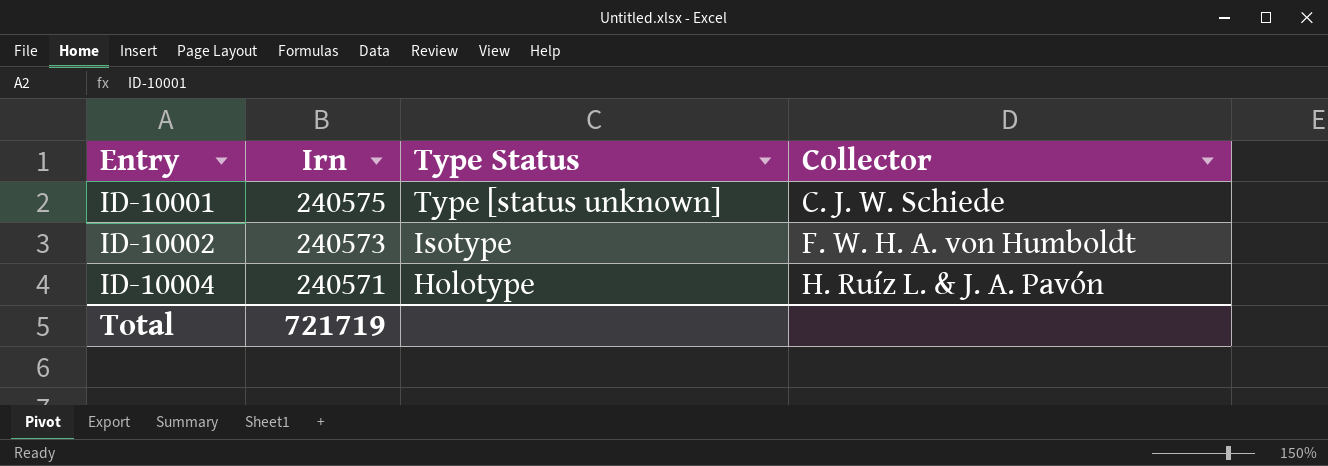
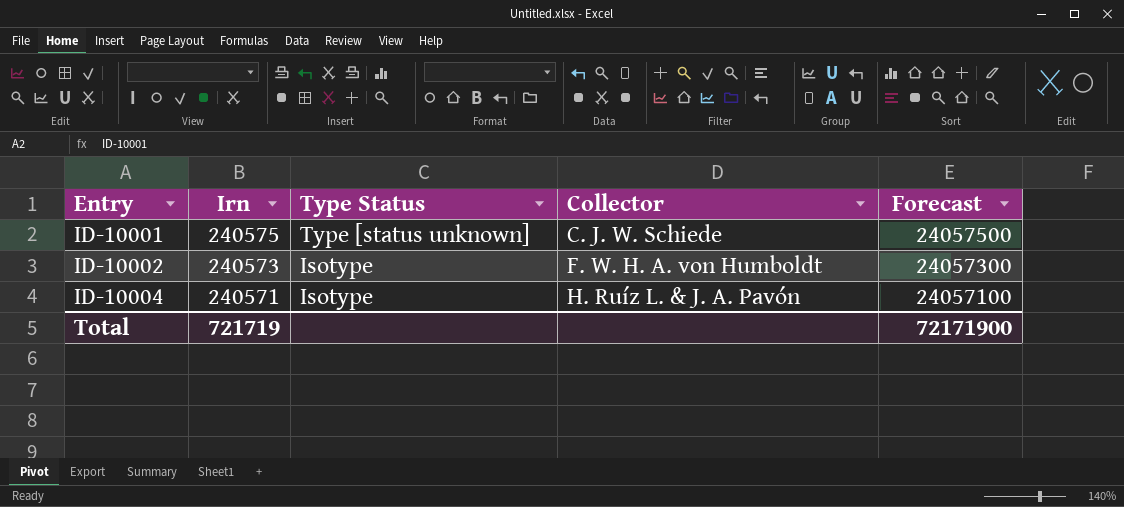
column Forecast | formula: none -> [Irn] * 100
ID-10004 | Type Status: Holotype -> Isotype

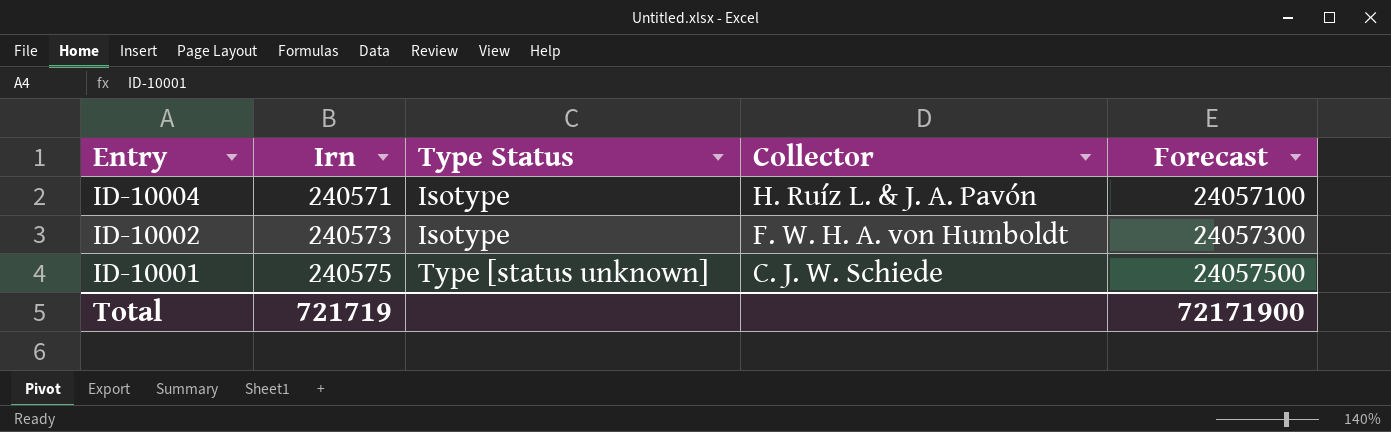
row order: Entry ascending -> Entry descending

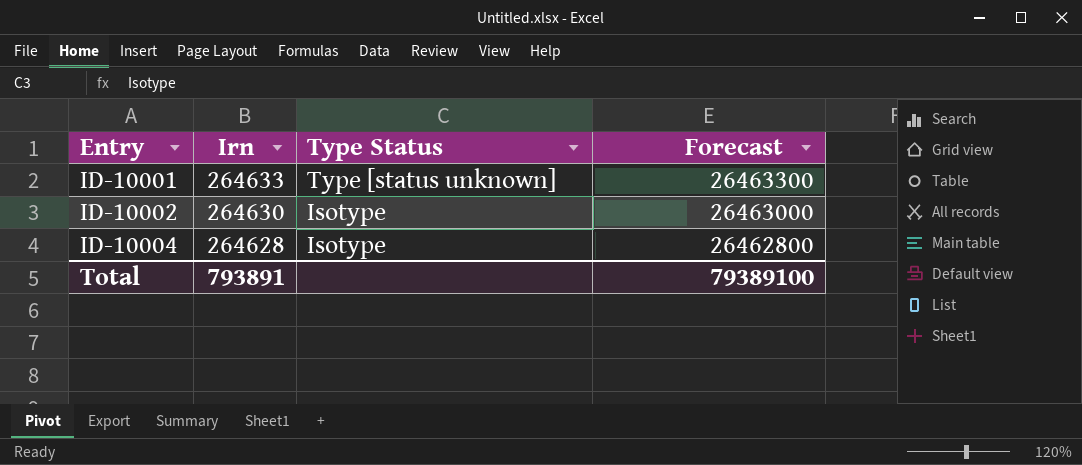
row order: Entry descending -> Entry ascending
column Collector | position: 4 -> none
ID-10001 | Irn: 240575 -> 264633
ID-10001 | Forecast: 24057500 -> 26463300
ID-10002 | Irn: 240573 -> 264630
ID-10002 | Forecast: 24057300 -> 26463000
ID-10004 | Irn: 240571 -> 264628
ID-10004 | Forecast: 24057100 -> 26462800
Total | Irn: 721719 -> 793891
Total | Forecast: 72171900 -> 79389100

